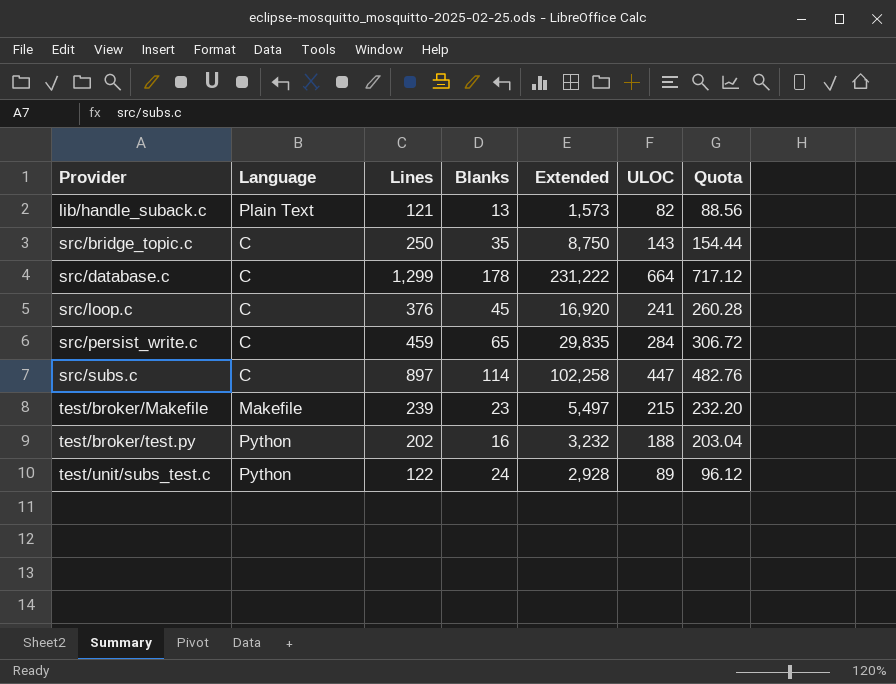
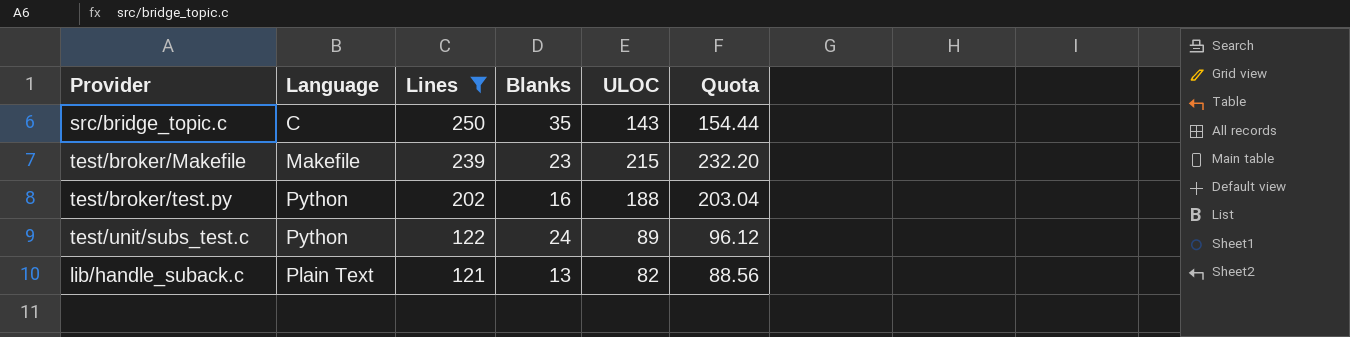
filter: none -> Lines <= 250
row order: Provider ascending -> Lines descending
column Extended | formula: [Lines] * [Blanks] -> none

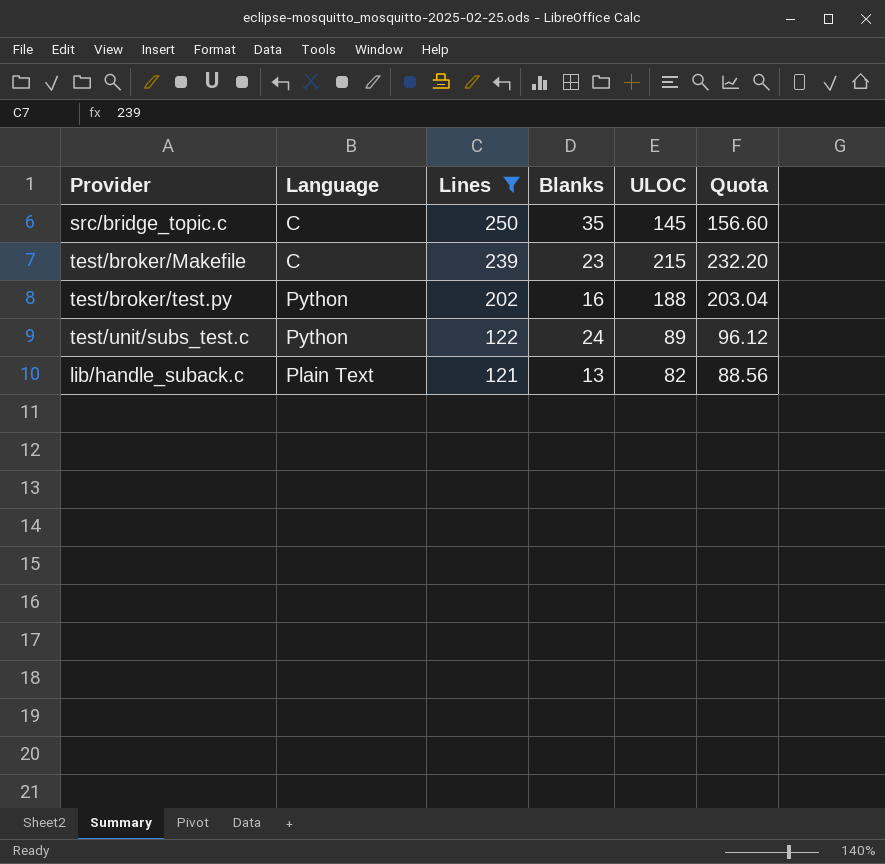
src/bridge_topic.c | ULOC: 143 -> 145
src/bridge_topic.c | Quota: 154.44 -> 156.60
test/broker/Makefile | Language: Makefile -> C

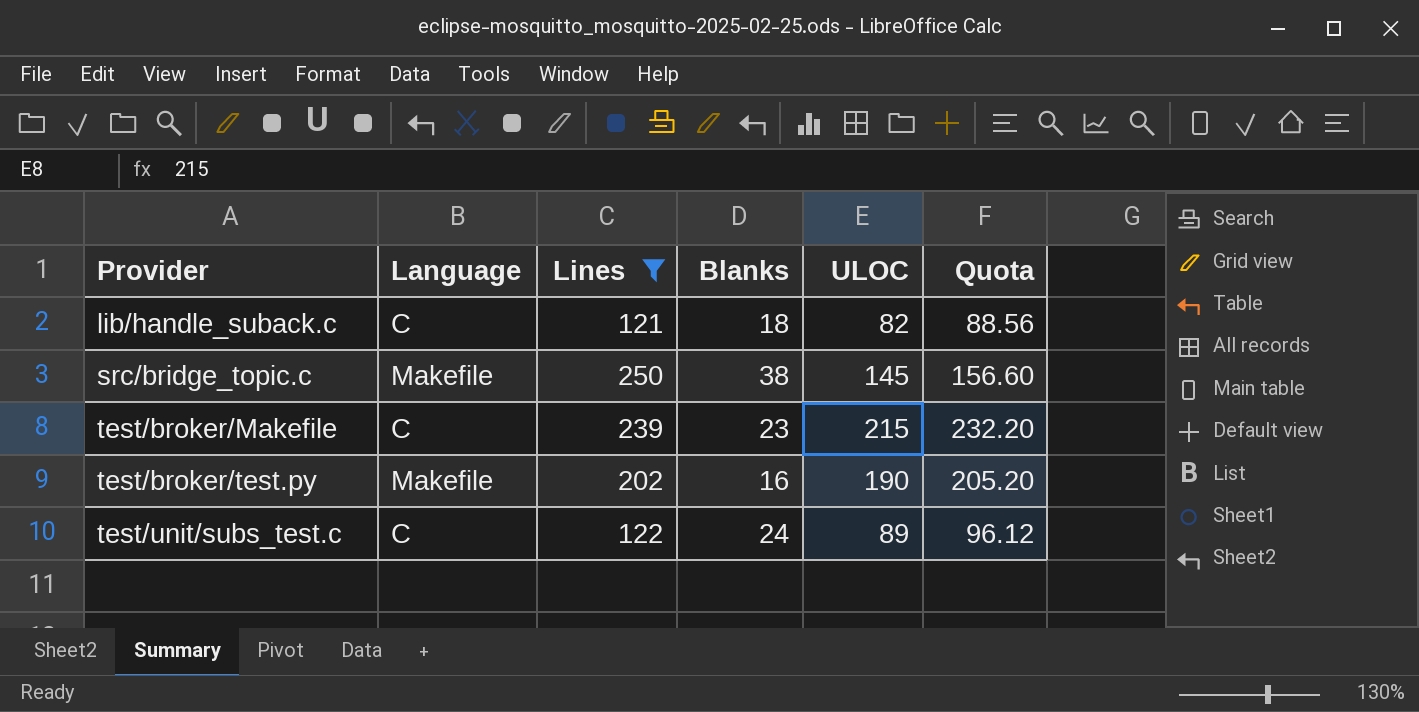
row order: Lines descending -> Provider ascending
lib/handle_suback.c | Language: Plain Text -> C
lib/handle_suback.c | Blanks: 13 -> 18
src/bridge_topic.c | Language: C -> Makefile
src/bridge_topic.c | Blanks: 35 -> 38
test/broker/test.py | Language: Python -> Makefile
test/broker/test.py | ULOC: 188 -> 190
test/broker/test.py | Quota: 203.04 -> 205.20
test/unit/subs_test.c | Language: Python -> C

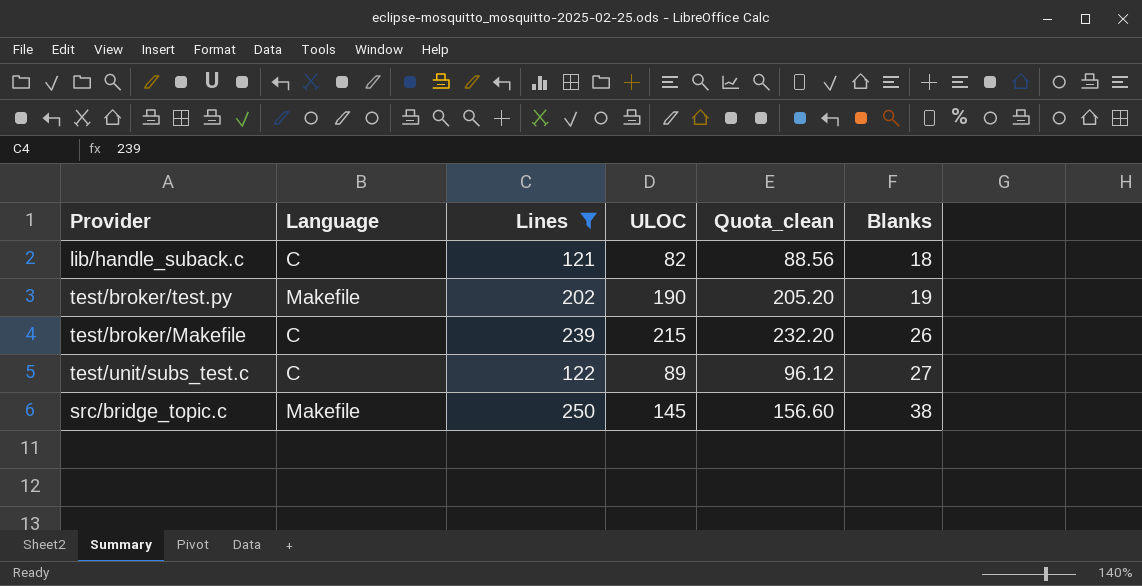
row order: Provider ascending -> Blanks ascending
column name: Quota -> Quota_clean
column Blanks | position: 4 -> 6
test/broker/test.py | Blanks: 16 -> 19
test/broker/Makefile | Blanks: 23 -> 26
test/unit/subs_test.c | Blanks: 24 -> 27

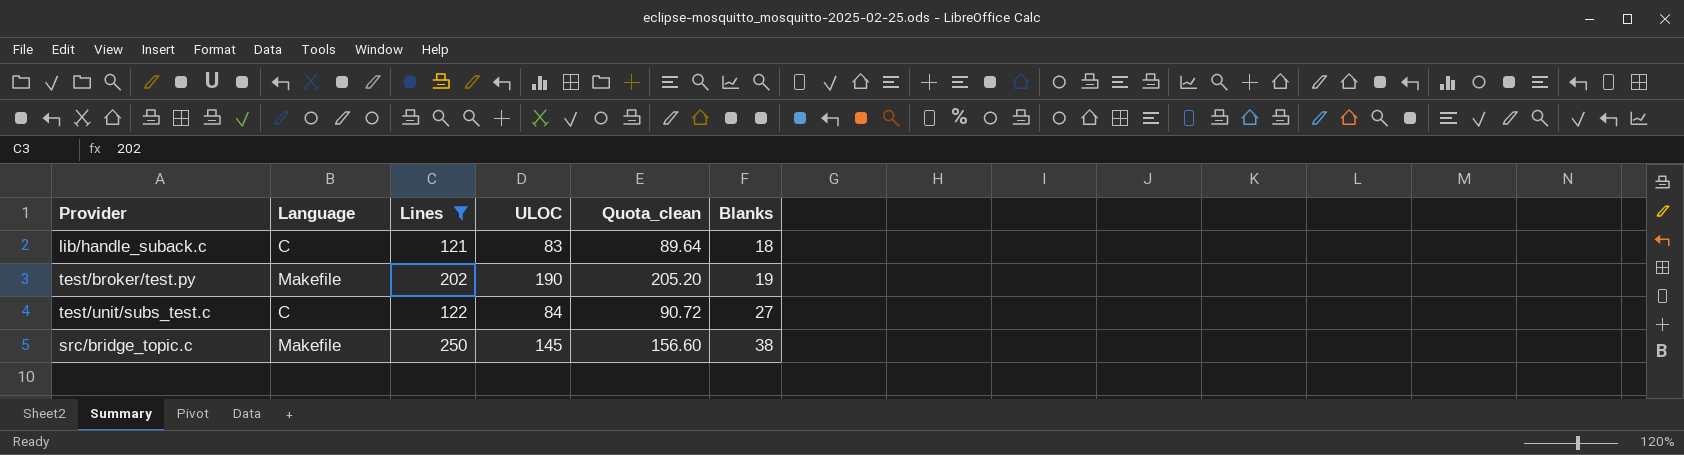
row test/broker/Makefile: C | 239 | 215 | 232.20 | 26 -> none
lib/handle_suback.c | ULOC: 82 -> 83
lib/handle_suback.c | Quota_clean: 88.56 -> 89.64
test/unit/subs_test.c | ULOC: 89 -> 84
test/unit/subs_test.c | Quota_clean: 96.12 -> 90.72

